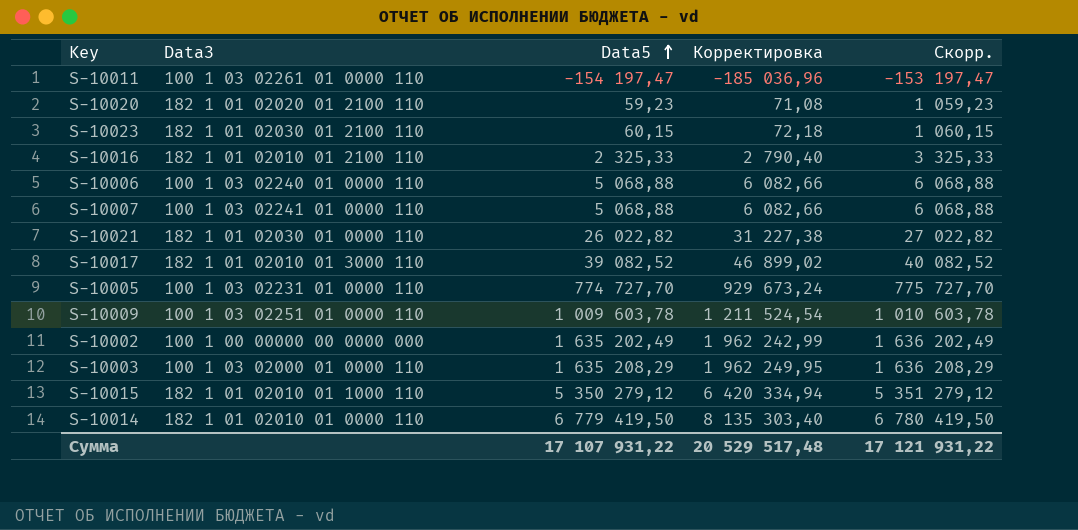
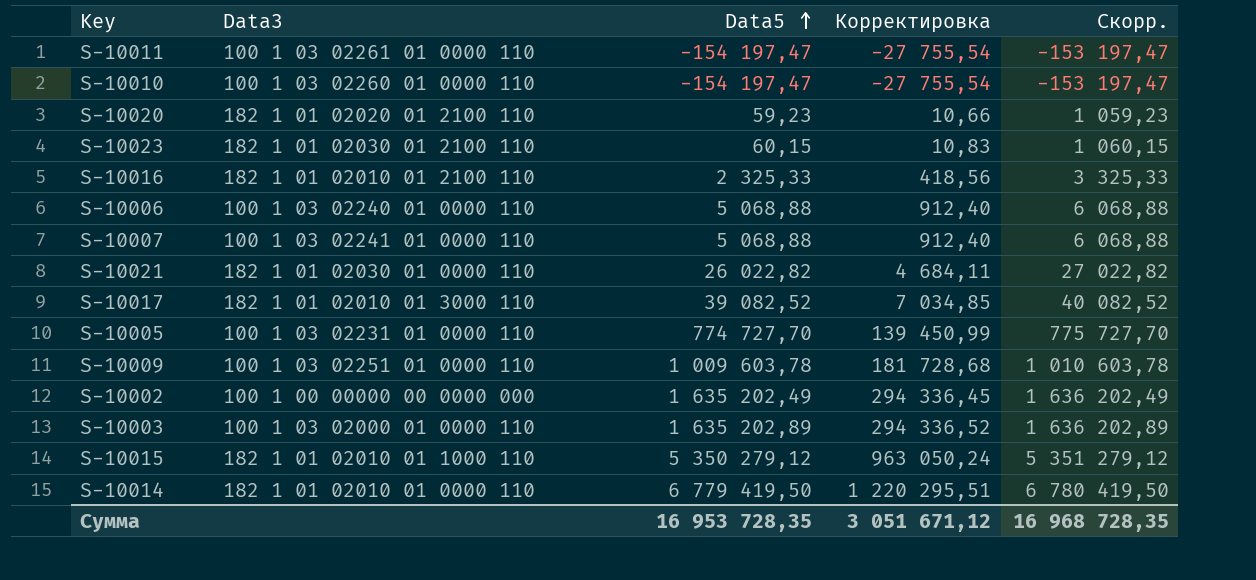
column Корректировка | formula: [Data5] * 1,2 -> [Data5] * 0,18
row S-10010: none -> 100 1 03 02260 01 0000 110 | -154 197,47 | -27 755,54 | -153 197,47
S-10003 | Data5: 1 635 208,29 -> 1 635 202,89
S-10003 | Скорр.: 1 636 208,29 -> 1 636 202,89
Сумма | Data5: 17 107 931,22 -> 16 953 728,35
Сумма | Корректировка: 20 529 517,48 -> 3 051 671,12
Сумма | Скорр.: 17 121 931,22 -> 16 968 728,35

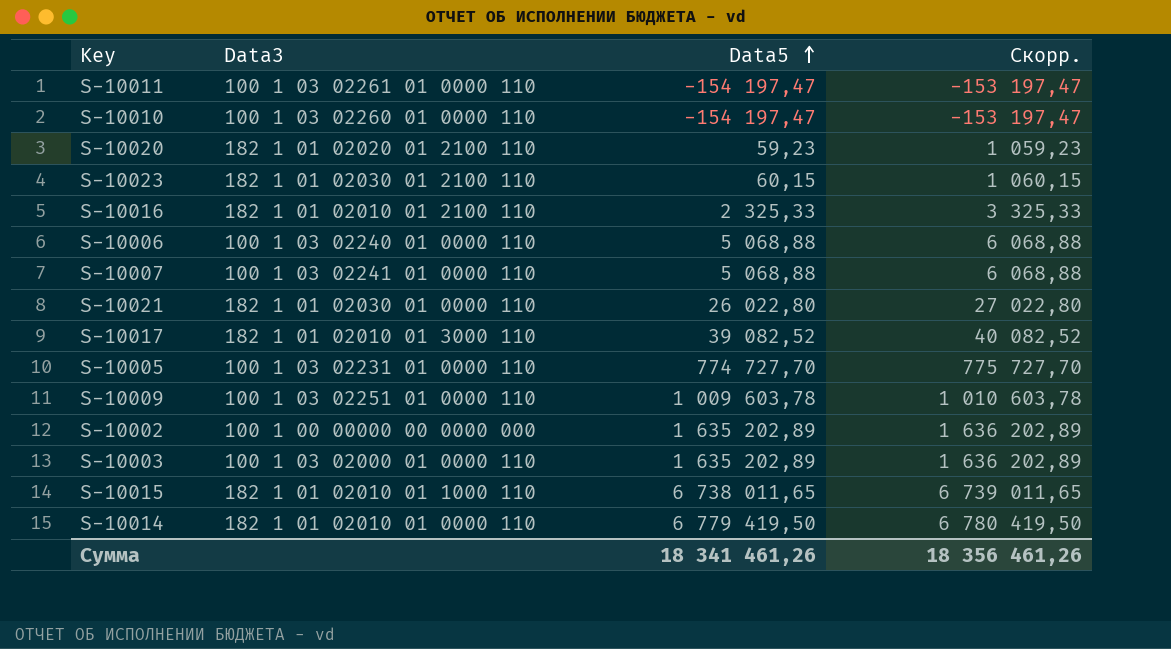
column Корректировка | formula: [Data5] * 0,18 -> none
S-10021 | Data5: 26 022,82 -> 26 022,80
S-10021 | Скорр.: 27 022,82 -> 27 022,80
S-10002 | Data5: 1 635 202,49 -> 1 635 202,89
S-10002 | Скорр.: 1 636 202,49 -> 1 636 202,89
S-10015 | Data5: 5 350 279,12 -> 6 738 011,65
S-10015 | Скорр.: 5 351 279,12 -> 6 739 011,65
Сумма | Data5: 16 953 728,35 -> 18 341 461,26
Сумма | Скорр.: 16 968 728,35 -> 18 356 461,26

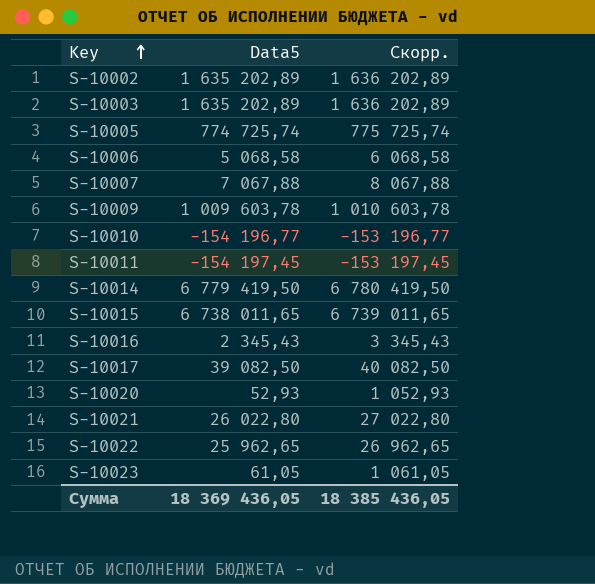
row order: Data5 ascending -> Key ascending
column Data3 | position: 2 -> none
S-10005 | Data5: 774 727,70 -> 774 725,74
S-10005 | Скорр.: 775 727,70 -> 775 725,74
S-10006 | Data5: 5 068,88 -> 5 068,58
S-10006 | Скорр.: 6 068,88 -> 6 068,58
S-10007 | Data5: 5 068,88 -> 7 067,88
S-10007 | Скорр.: 6 068,88 -> 8 067,88
S-10010 | Data5: -154 197,47 -> -154 196,77
S-10010 | Скорр.: -153 197,47 -> -153 196,77
S-10011 | Data5: -154 197,47 -> -154 197,45
S-10011 | Скорр.: -153 197,47 -> -153 197,45
S-10016 | Data5: 2 325,33 -> 2 345,43
S-10016 | Скорр.: 3 325,33 -> 3 345,43
S-10017 | Data5: 39 082,52 -> 39 082,50
S-10017 | Скорр.: 40 082,52 -> 40 082,50
S-10020 | Data5: 59,23 -> 52,93
S-10020 | Скорр.: 1 059,23 -> 1 052,93
row S-10022: none -> 25 962,65 | 26 962,65
S-10023 | Data5: 60,15 -> 61,05
S-10023 | Скорр.: 1 060,15 -> 1 061,05
Сумма | Data5: 18 341 461,26 -> 18 369 436,05
Сумма | Скорр.: 18 356 461,26 -> 18 385 436,05

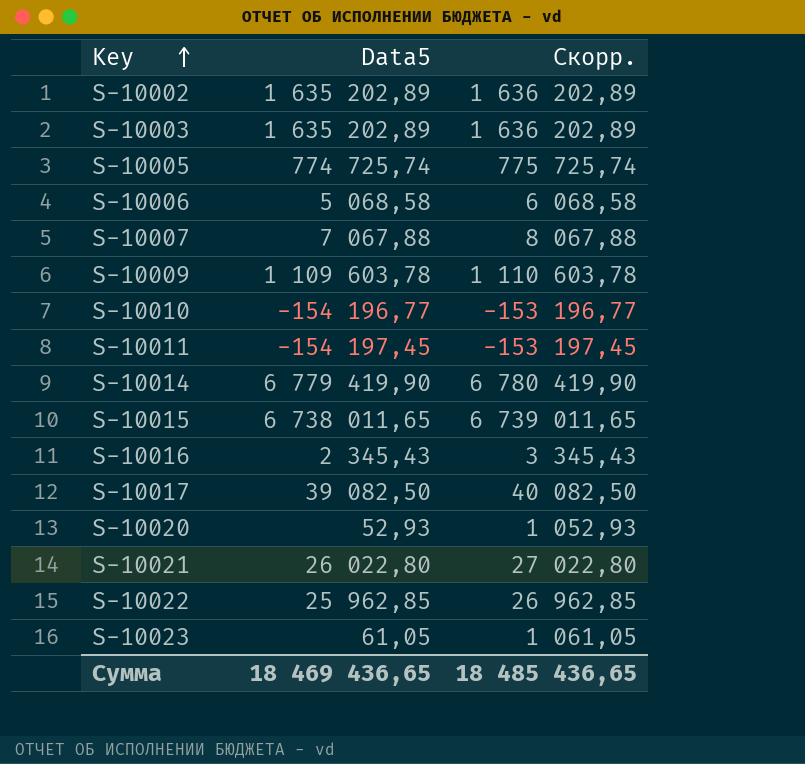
S-10009 | Data5: 1 009 603,78 -> 1 109 603,78
S-10009 | Скорр.: 1 010 603,78 -> 1 110 603,78
S-10014 | Data5: 6 779 419,50 -> 6 779 419,90
S-10014 | Скорр.: 6 780 419,50 -> 6 780 419,90
S-10022 | Data5: 25 962,65 -> 25 962,85
S-10022 | Скорр.: 26 962,65 -> 26 962,85
Сумма | Data5: 18 369 436,05 -> 18 469 436,65
Сумма | Скорр.: 18 385 436,05 -> 18 485 436,65

